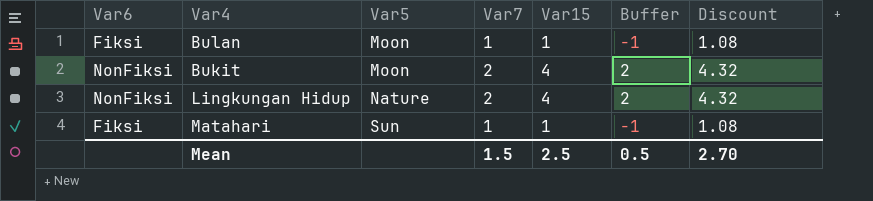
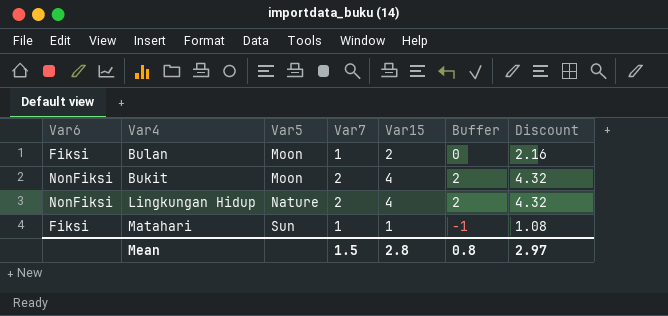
Bulan | Var15: 1 -> 2
Bulan | Buffer: -1 -> 0
Bulan | Discount: 1.08 -> 2.16
Mean | Var15: 2.5 -> 2.8
Mean | Buffer: 0.5 -> 0.8
Mean | Discount: 2.70 -> 2.97

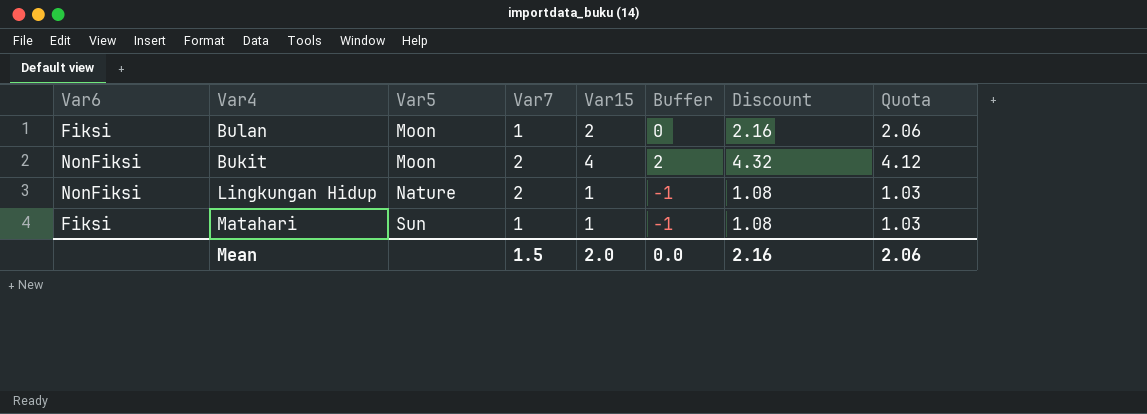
column Quota | formula: none -> [Var15] * 1.03
Lingkungan Hidup | Var15: 4 -> 1
Lingkungan Hidup | Buffer: 2 -> -1
Lingkungan Hidup | Discount: 4.32 -> 1.08
Mean | Var15: 2.8 -> 2.0
Mean | Buffer: 0.8 -> 0.0
Mean | Discount: 2.97 -> 2.16

